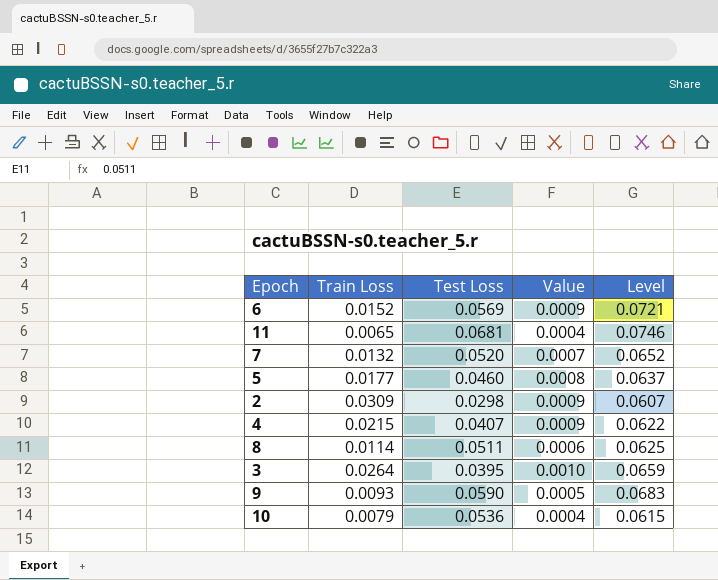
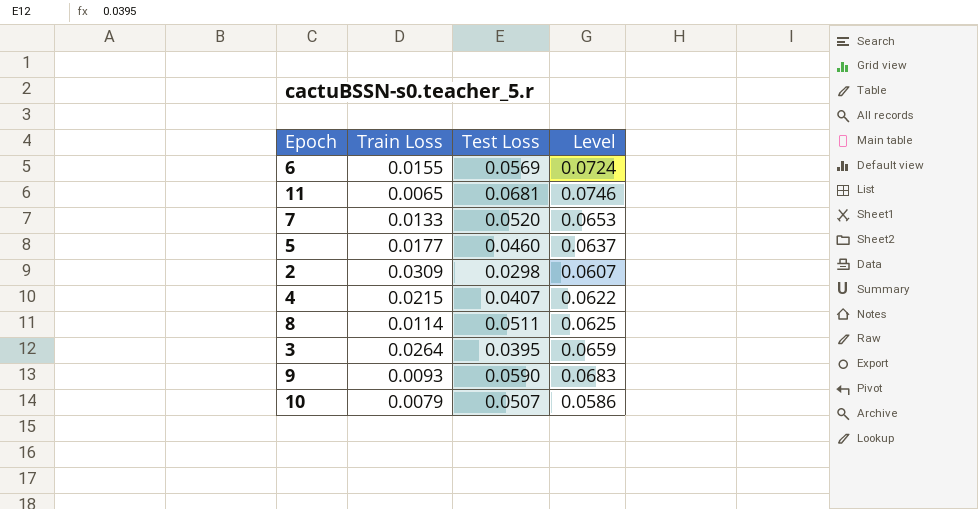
column Value | formula: [Train Loss] * [Test Loss] -> none
6 | Train Loss: 0.0152 -> 0.0155
6 | Level: 0.0721 -> 0.0724
7 | Train Loss: 0.0132 -> 0.0133
7 | Level: 0.0652 -> 0.0653
10 | Test Loss: 0.0536 -> 0.0507
10 | Level: 0.0615 -> 0.0586

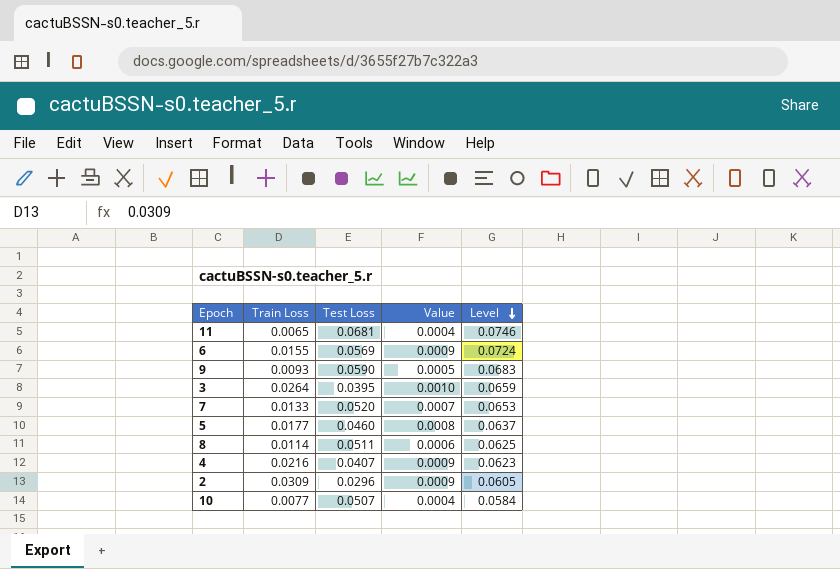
row order: none -> Level descending
column Value | formula: none -> [Train Loss] * [Test Loss]
4 | Train Loss: 0.0215 -> 0.0216
4 | Level: 0.0622 -> 0.0623
2 | Test Loss: 0.0298 -> 0.0296
2 | Level: 0.0607 -> 0.0605
10 | Train Loss: 0.0079 -> 0.0077
10 | Level: 0.0586 -> 0.0584

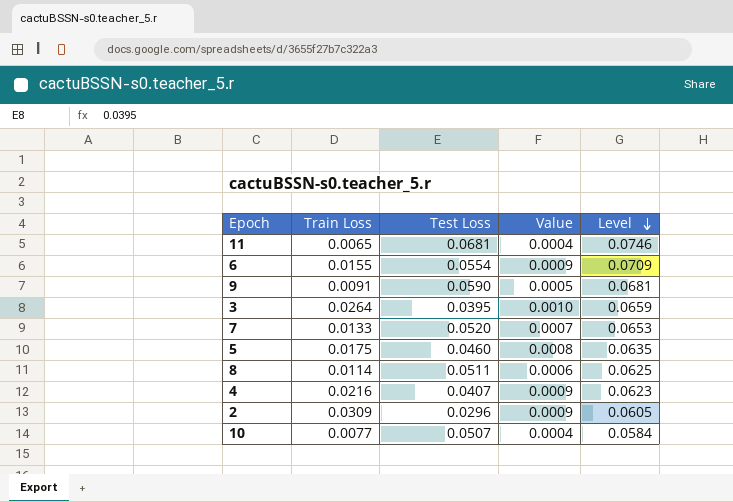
6 | Test Loss: 0.0569 -> 0.0554
6 | Level: 0.0724 -> 0.0709
9 | Train Loss: 0.0093 -> 0.0091
9 | Level: 0.0683 -> 0.0681
5 | Train Loss: 0.0177 -> 0.0175
5 | Level: 0.0637 -> 0.0635

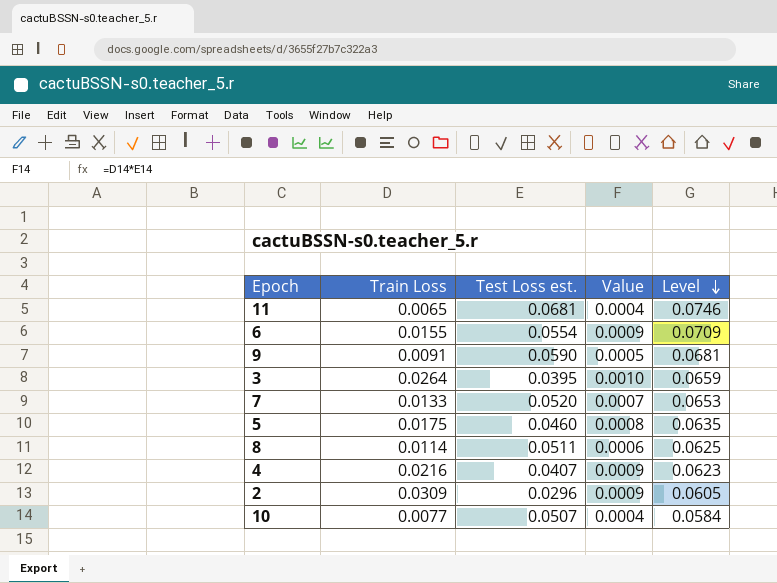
column name: Test Loss -> Test Loss est.

